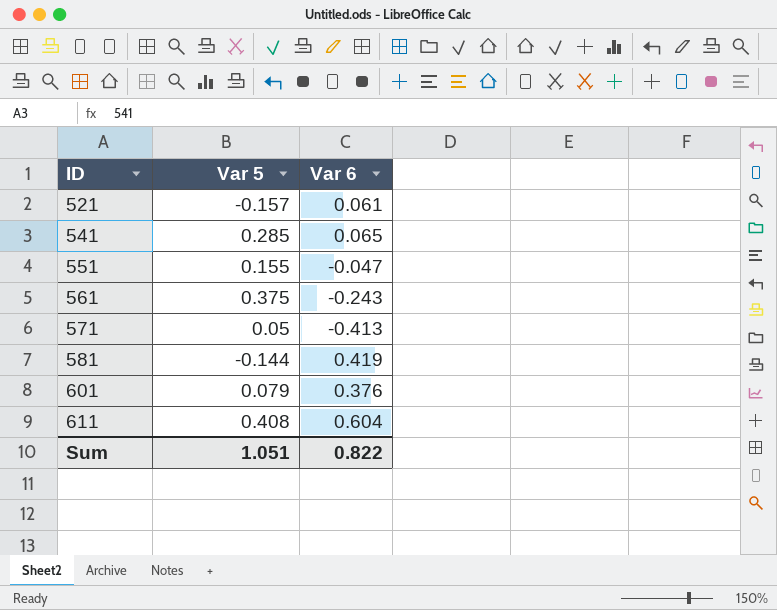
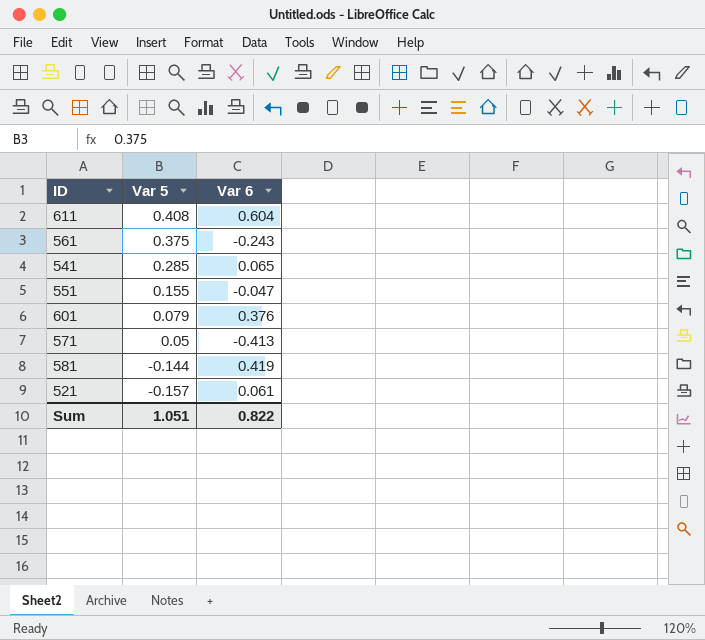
row order: ID ascending -> Var 5 descending

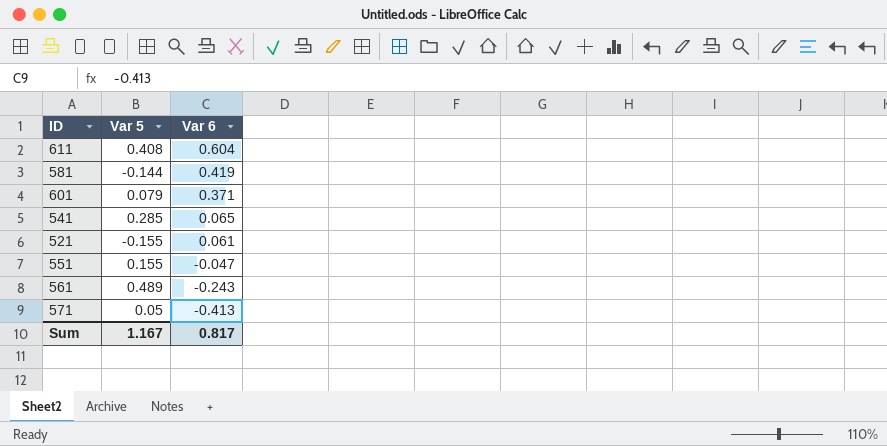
row order: Var 5 descending -> Var 6 descending
601 | Var 6: 0.376 -> 0.371
521 | Var 5: -0.157 -> -0.155
561 | Var 5: 0.375 -> 0.489
Sum | Var 5: 1.051 -> 1.167
Sum | Var 6: 0.822 -> 0.817

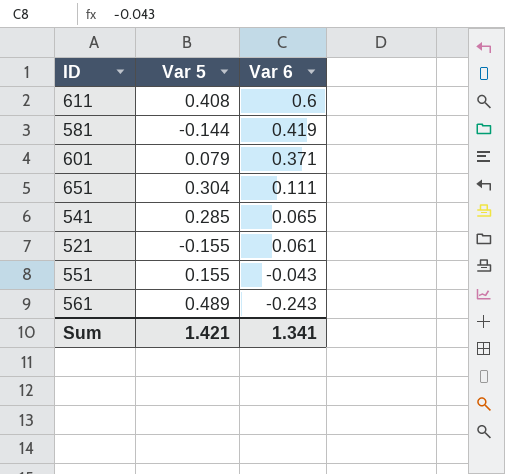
row 571: 0.05 | -0.413 -> none
611 | Var 6: 0.604 -> 0.6
row 651: none -> 0.304 | 0.111
551 | Var 6: -0.047 -> -0.043
Sum | Var 5: 1.167 -> 1.421
Sum | Var 6: 0.817 -> 1.341

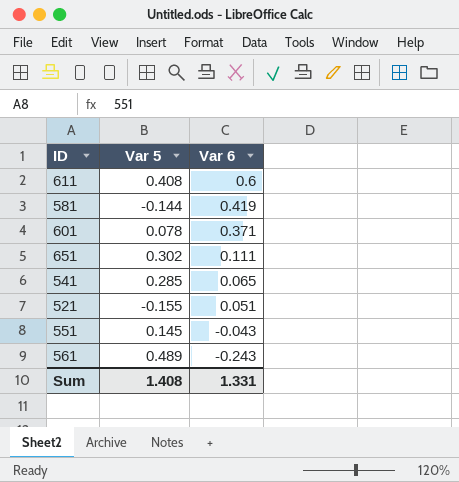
601 | Var 5: 0.079 -> 0.078
651 | Var 5: 0.304 -> 0.302
521 | Var 6: 0.061 -> 0.051
551 | Var 5: 0.155 -> 0.145
Sum | Var 5: 1.421 -> 1.408
Sum | Var 6: 1.341 -> 1.331

